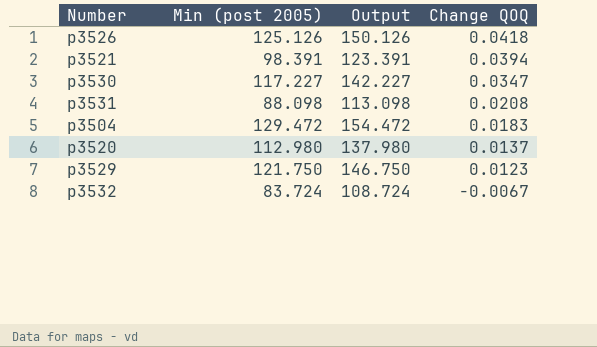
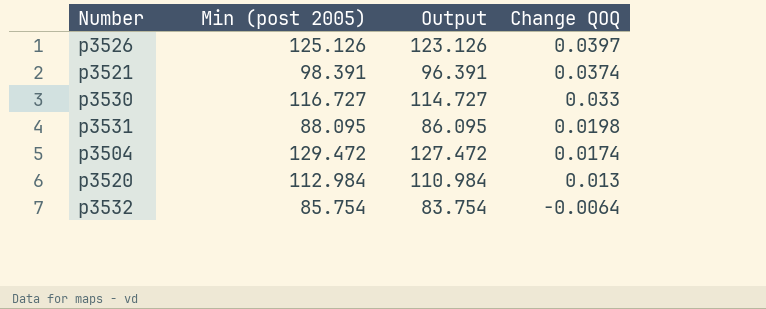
column Output | formula: [Min (post 2005)] + 25 -> [Min (post 2005)] - 2
row p3529: 121.750 | 146.750 | 0.0123 -> none
p3526 | Change QOQ: 0.0418 -> 0.0397
p3521 | Change QOQ: 0.0394 -> 0.0374
p3530 | Min (post 2005): 117.227 -> 116.727
p3530 | Change QOQ: 0.0347 -> 0.033
p3531 | Min (post 2005): 88.098 -> 88.095
p3531 | Change QOQ: 0.0208 -> 0.0198
p3504 | Change QOQ: 0.0183 -> 0.0174
p3520 | Min (post 2005): 112.980 -> 112.984
p3520 | Change QOQ: 0.0137 -> 0.013
p3532 | Min (post 2005): 83.724 -> 85.754
p3532 | Change QOQ: -0.0067 -> -0.0064

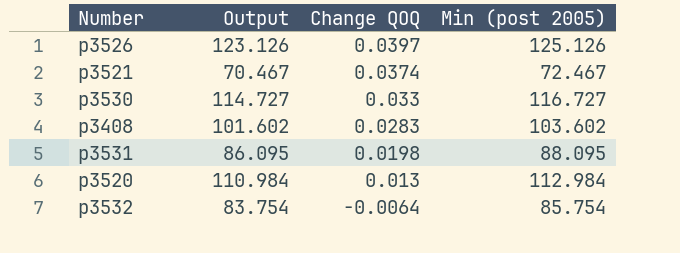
column Min (post 2005) | position: 2 -> 4
row p3504: 129.472 | 127.472 | 0.0174 -> none
p3521 | Output: 96.391 -> 70.467
p3521 | Min (post 2005): 98.391 -> 72.467
row p3408: none -> 101.602 | 0.0283 | 103.602

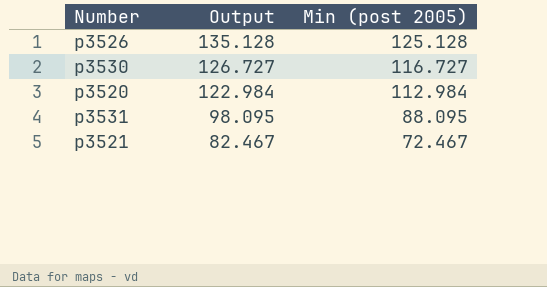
row order: Change QOQ descending -> Output descending
column Change QOQ | position: 3 -> none
column Output | formula: [Min (post 2005)] - 2 -> [Min (post 2005)] + 10
row p3408: 101.602 | 0.0283 | 103.602 -> none
row p3532: 83.754 | -0.0064 | 85.754 -> none
p3526 | Min (post 2005): 125.126 -> 125.128

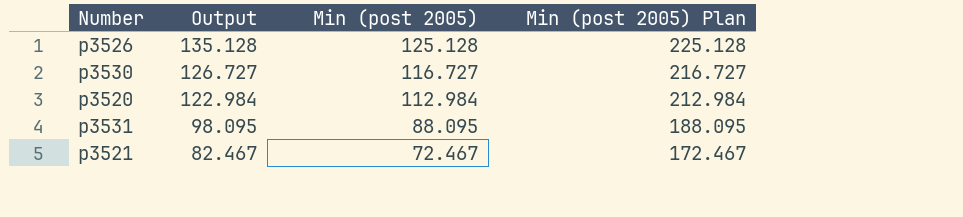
column Min (post 2005) Plan | formula: none -> [Min (post 2005)] + 100

